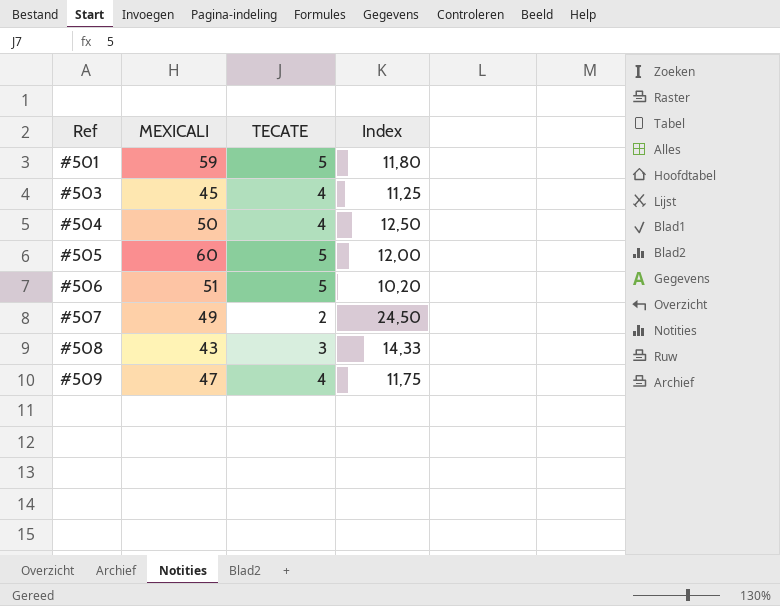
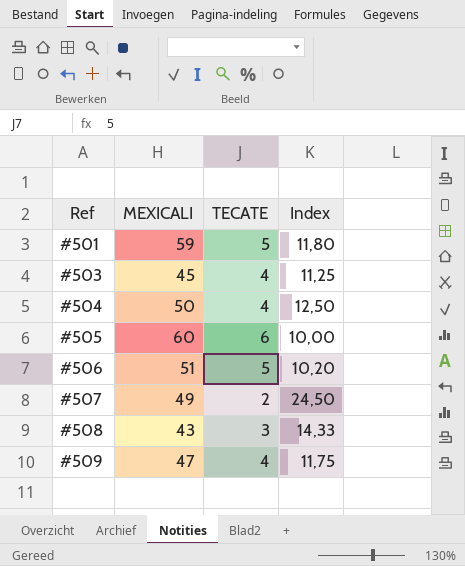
#505 | TECATE: 5 -> 6
#505 | Index: 12,00 -> 10,00

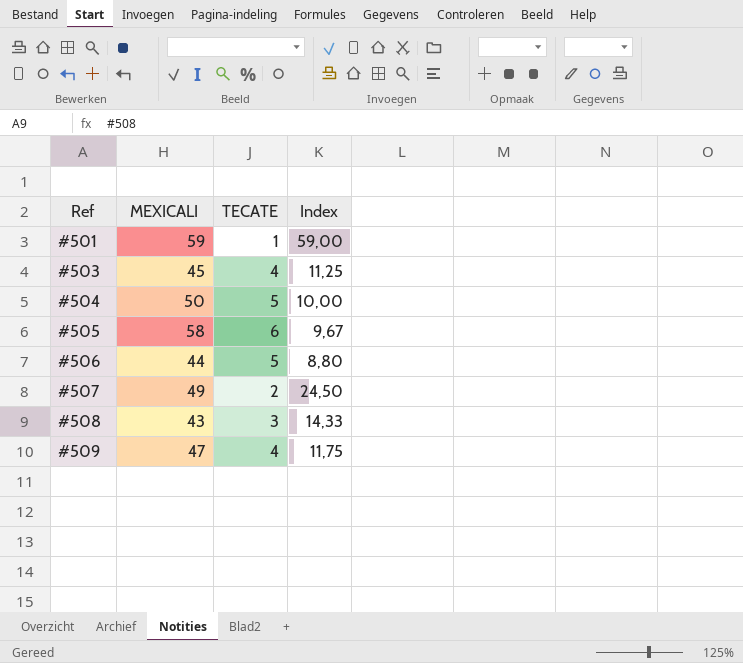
#501 | TECATE: 5 -> 1
#501 | Index: 11,80 -> 59,00
#504 | TECATE: 4 -> 5
#504 | Index: 12,50 -> 10,00
#505 | MEXICALI: 60 -> 58
#505 | Index: 10,00 -> 9,67
#506 | MEXICALI: 51 -> 44
#506 | Index: 10,20 -> 8,80

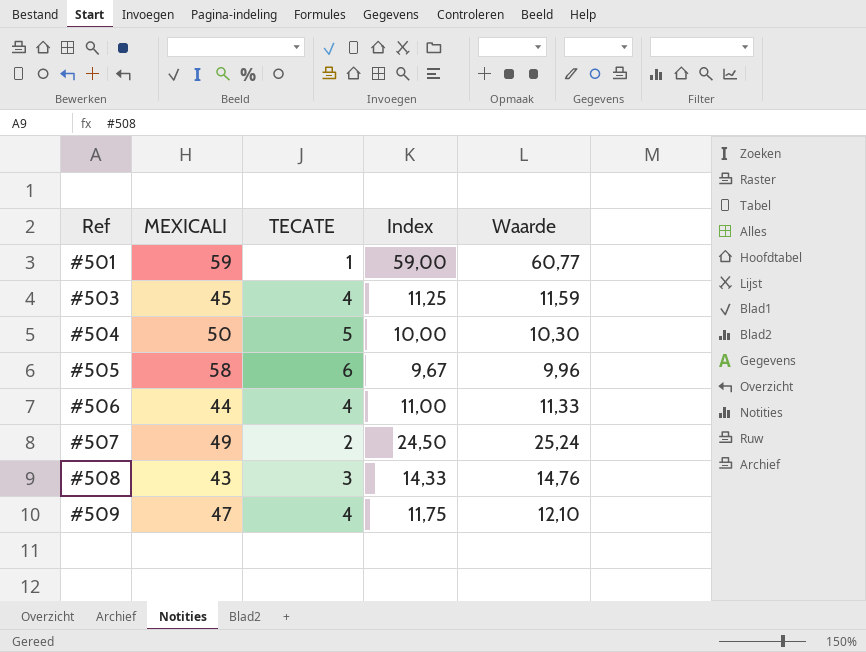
column Waarde | formula: none -> [Index] * 1,03
#506 | TECATE: 5 -> 4
#506 | Index: 8,80 -> 11,00

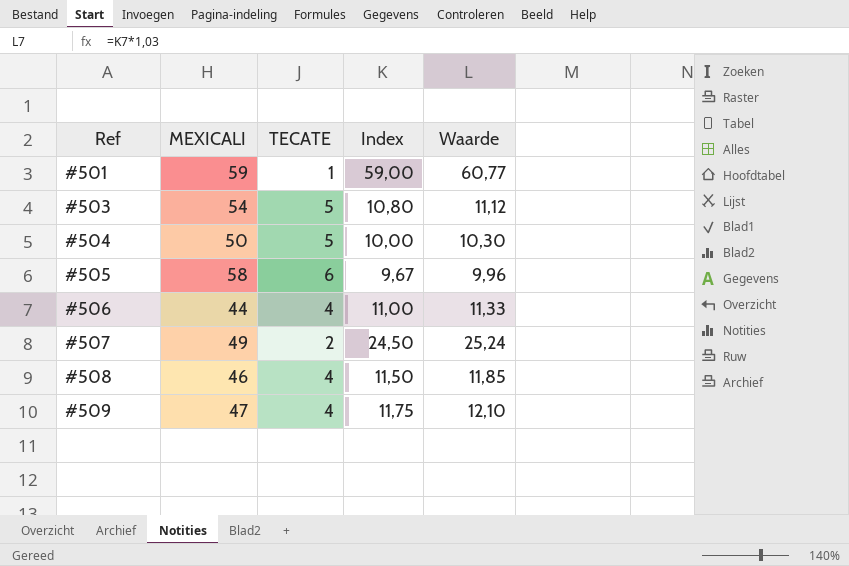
#503 | MEXICALI: 45 -> 54
#503 | TECATE: 4 -> 5
#503 | Index: 11,25 -> 10,80
#503 | Waarde: 11,59 -> 11,12
#508 | MEXICALI: 43 -> 46
#508 | TECATE: 3 -> 4
#508 | Index: 14,33 -> 11,50
#508 | Waarde: 14,76 -> 11,85

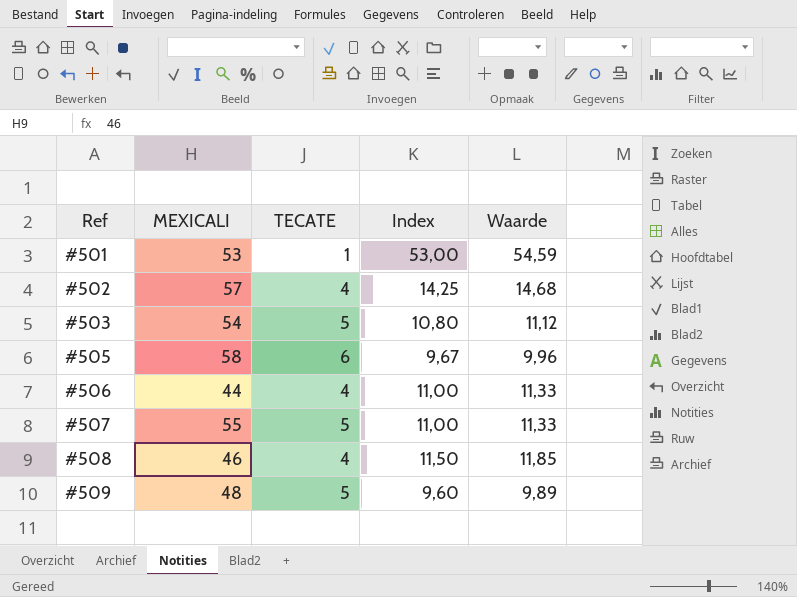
row #504: 50 | 5 | 10,00 | 10,30 -> none
#501 | MEXICALI: 59 -> 53
#501 | Index: 59,00 -> 53,00
#501 | Waarde: 60,77 -> 54,59
row #502: none -> 57 | 4 | 14,25 | 14,68
#507 | MEXICALI: 49 -> 55
#507 | TECATE: 2 -> 5
#507 | Index: 24,50 -> 11,00
#507 | Waarde: 25,24 -> 11,33
#509 | MEXICALI: 47 -> 48
#509 | TECATE: 4 -> 5
#509 | Index: 11,75 -> 9,60
#509 | Waarde: 12,10 -> 9,89

